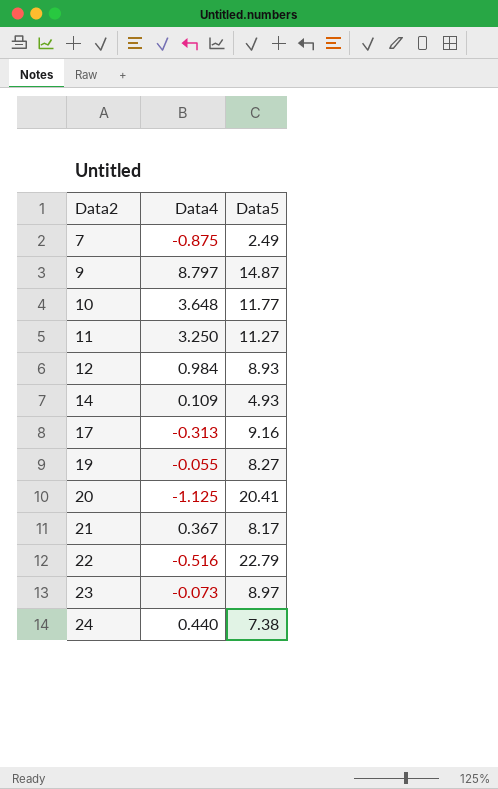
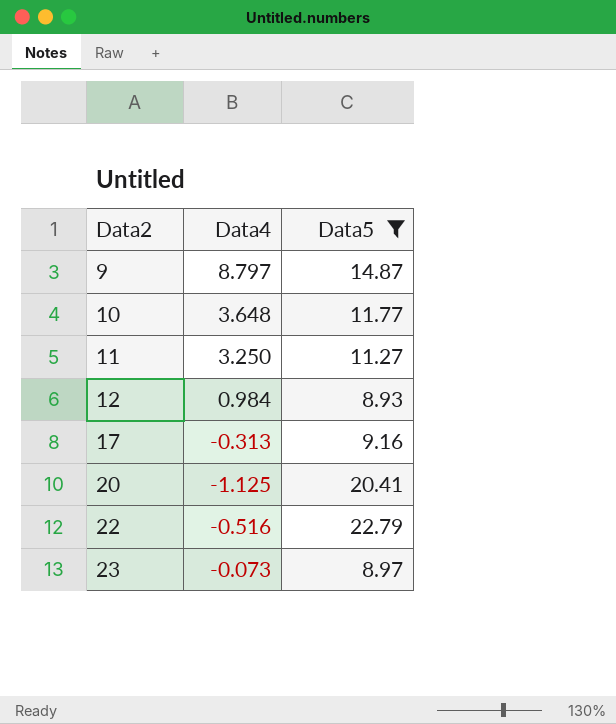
filter: none -> Data5 >= 8.93

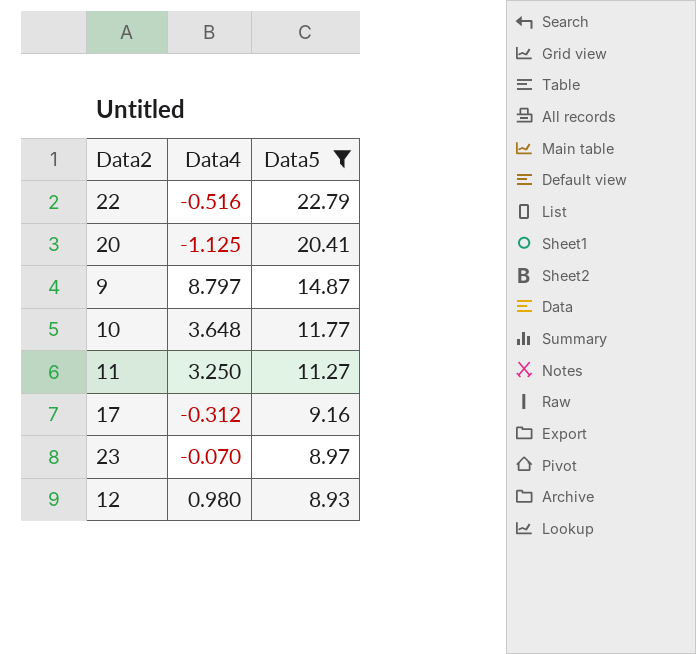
row order: Data2 ascending -> Data5 descending
17 | Data4: -0.313 -> -0.312
23 | Data4: -0.073 -> -0.070
12 | Data4: 0.984 -> 0.980

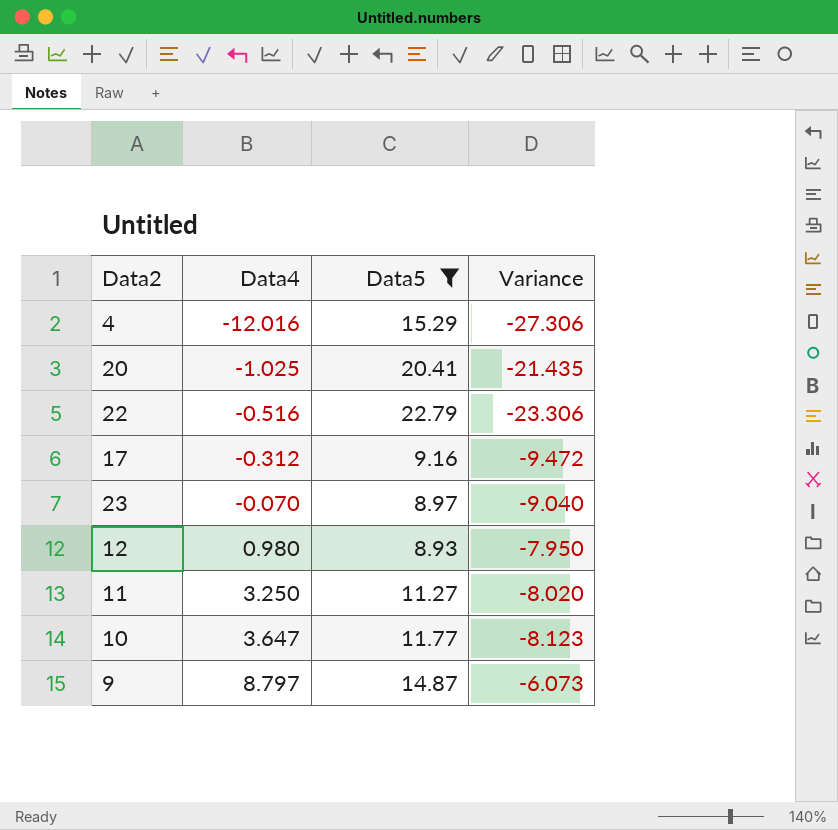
row order: Data5 descending -> Data4 ascending
column Variance | formula: none -> [Data4] - [Data5]
row 4: none -> -12.016 | 15.29 | -27.306
20 | Data4: -1.125 -> -1.025
10 | Data4: 3.648 -> 3.647

